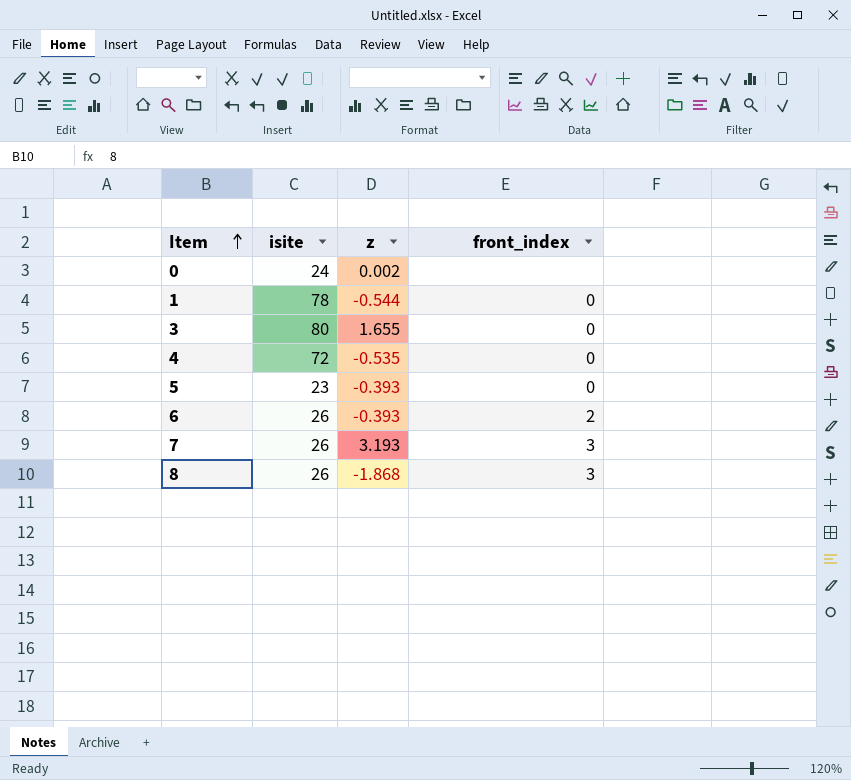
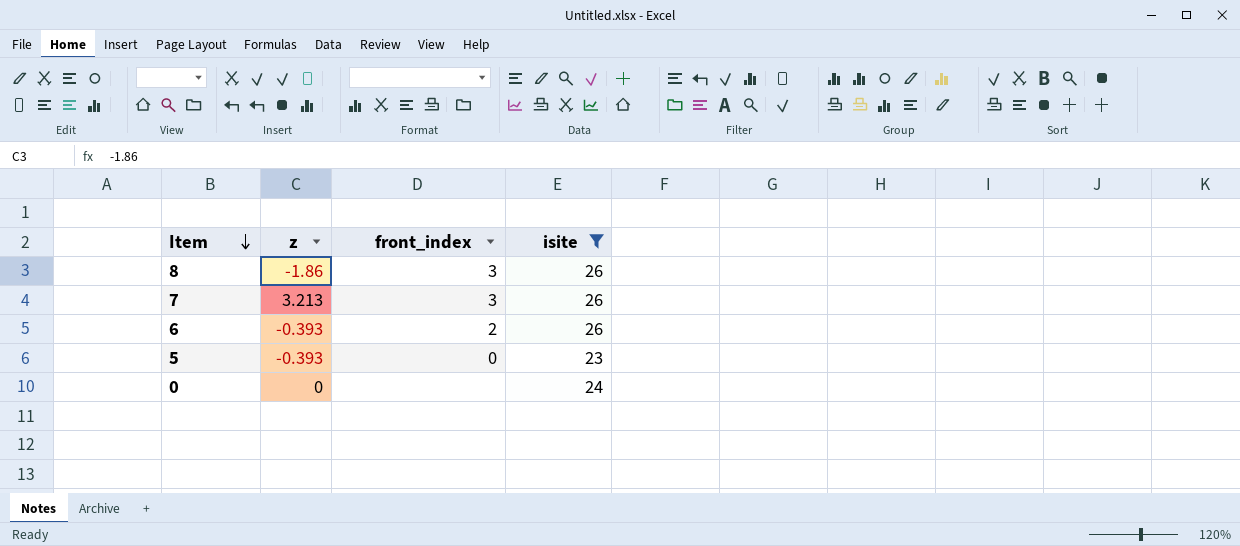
filter: none -> isite <= 26
row order: Item ascending -> Item descending
column isite | position: 2 -> 4
8 | z: -1.868 -> -1.86
7 | z: 3.193 -> 3.213
0 | z: 0.002 -> 0

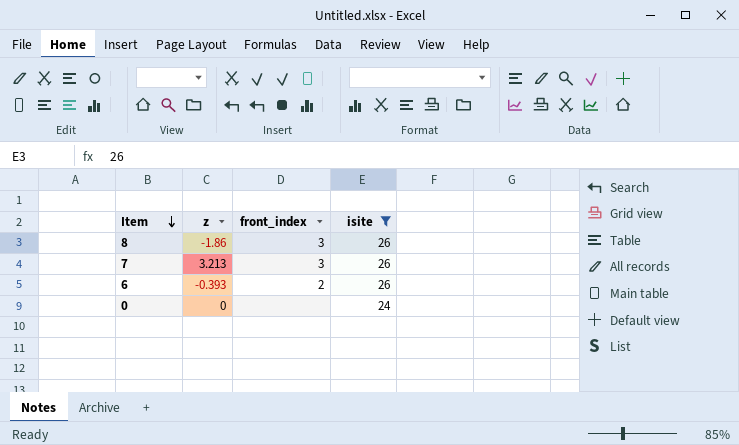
row 5: -0.393 | 0 | 23 -> none

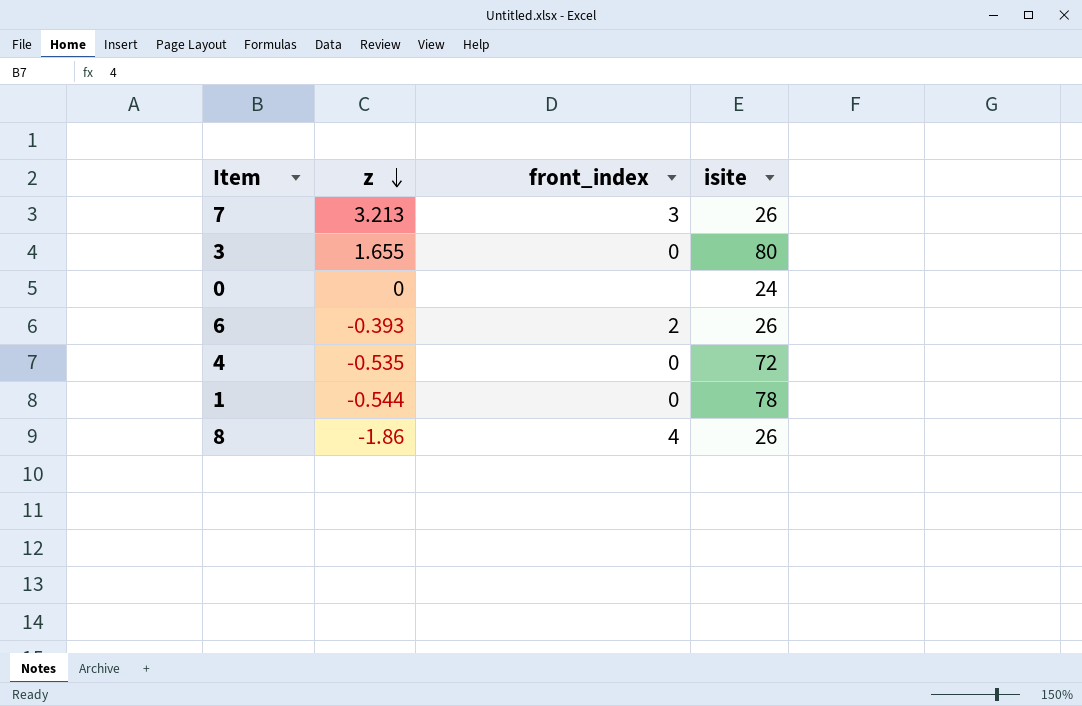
filter: isite <= 26 -> none
row order: Item descending -> z descending
8 | front_index: 3 -> 4

